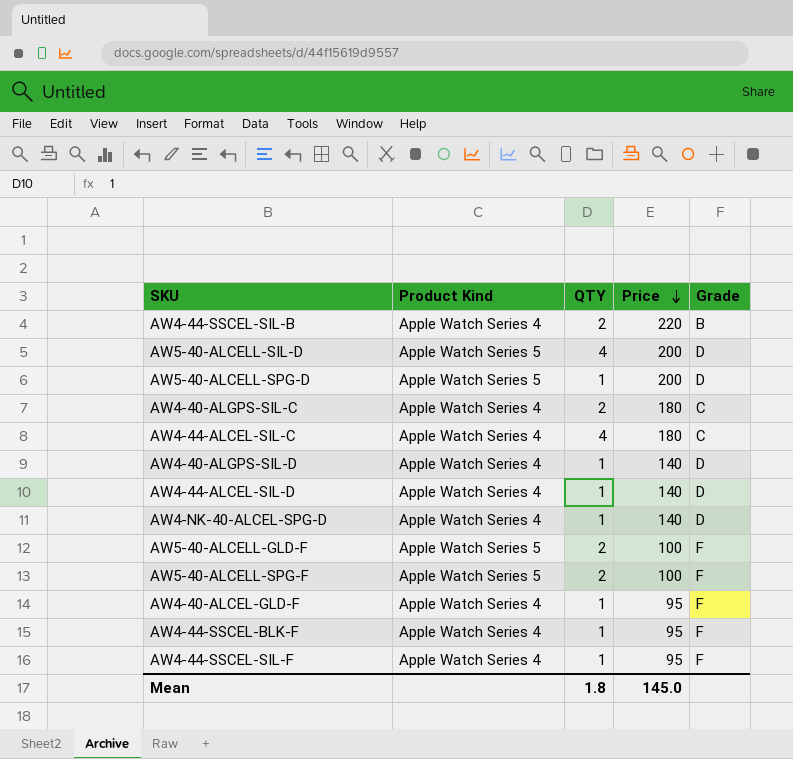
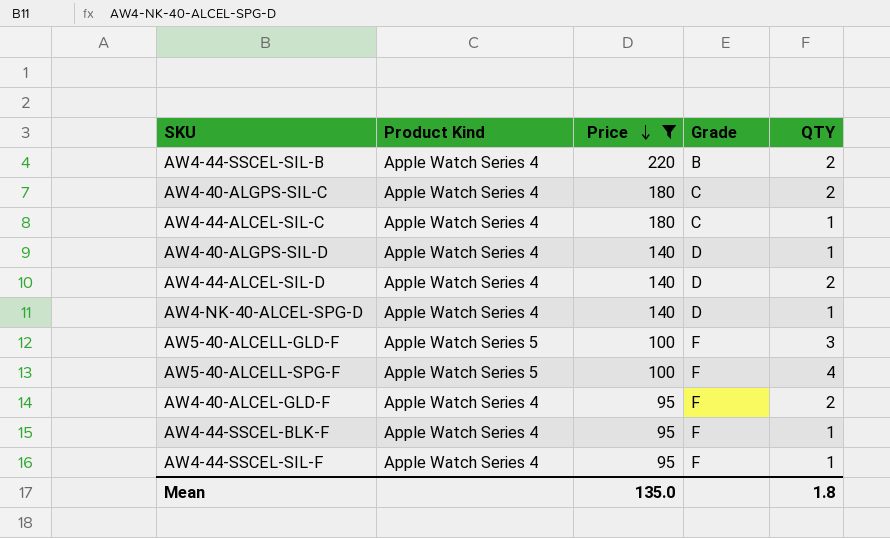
filter: none -> Price != 200
column QTY | position: 3 -> 5
AW4-44-ALCEL-SIL-C | QTY: 4 -> 1
AW4-44-ALCEL-SIL-D | QTY: 1 -> 2
AW5-40-ALCELL-GLD-F | QTY: 2 -> 3
AW5-40-ALCELL-SPG-F | QTY: 2 -> 4
AW4-40-ALCEL-GLD-F | QTY: 1 -> 2
Mean | Price: 145.0 -> 135.0

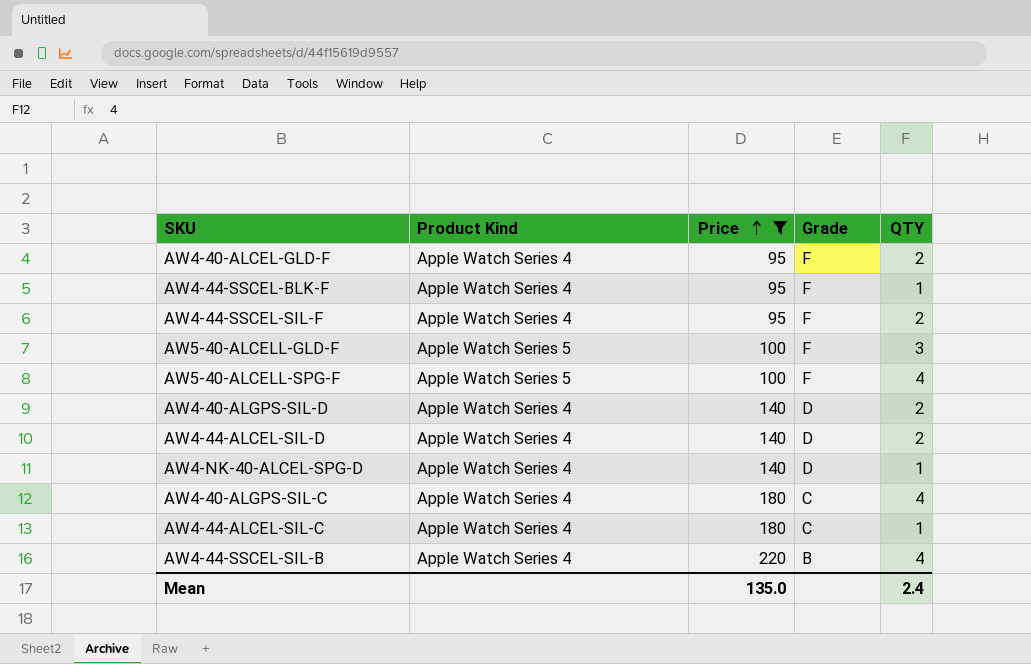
row order: Price descending -> Price ascending
AW4-44-SSCEL-SIL-F | QTY: 1 -> 2
AW4-40-ALGPS-SIL-D | QTY: 1 -> 2
AW4-40-ALGPS-SIL-C | QTY: 2 -> 4
AW4-44-SSCEL-SIL-B | QTY: 2 -> 4
Mean | QTY: 1.8 -> 2.4

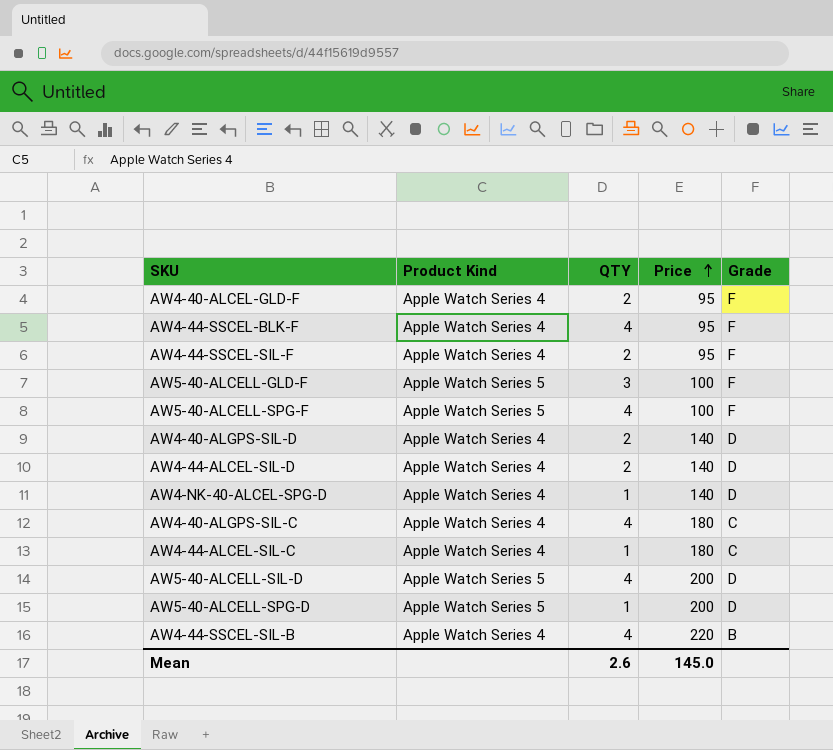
filter: Price != 200 -> none
column QTY | position: 5 -> 3
AW4-44-SSCEL-BLK-F | QTY: 1 -> 4
Mean | QTY: 2.4 -> 2.6
Mean | Price: 135.0 -> 145.0

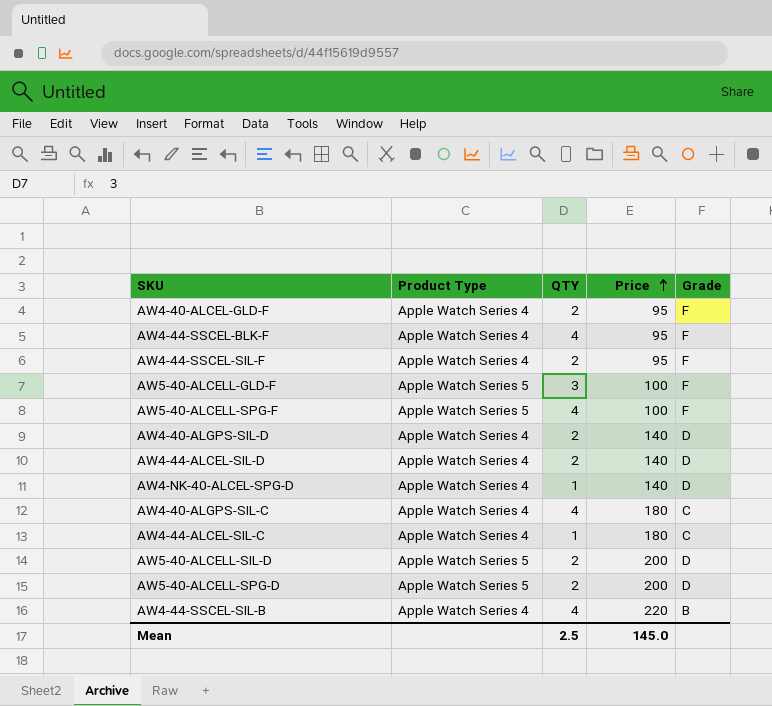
column name: Product Kind -> Product Type
AW5-40-ALCELL-SIL-D | QTY: 4 -> 2
AW5-40-ALCELL-SPG-D | QTY: 1 -> 2
Mean | QTY: 2.6 -> 2.5

